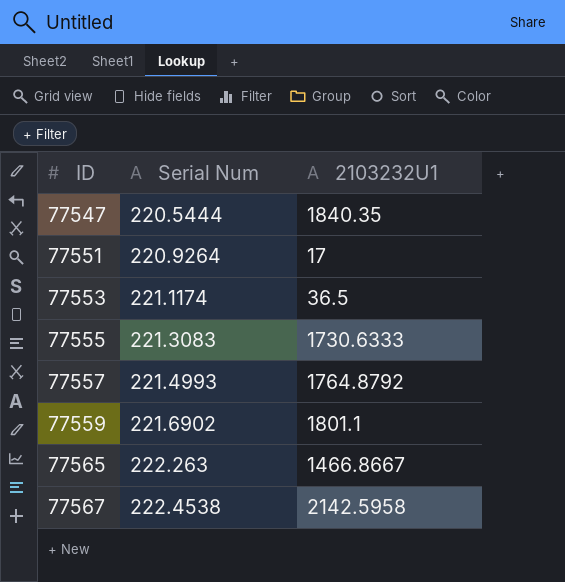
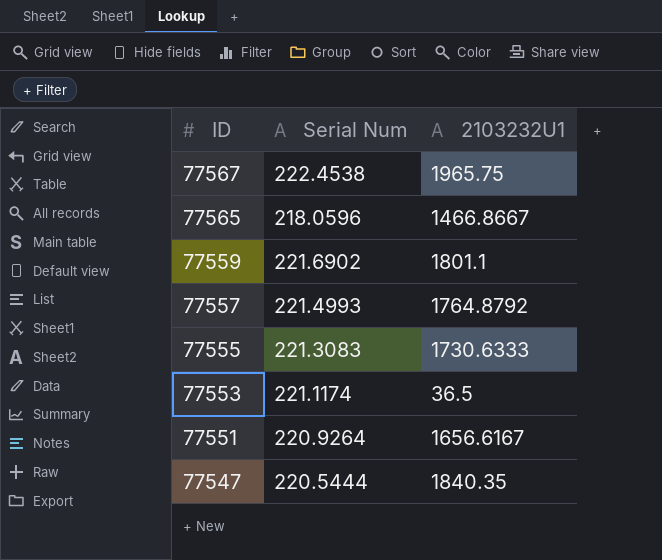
row order: ID ascending -> ID descending
77567 | 2103232U1: 2142.5958 -> 1965.75
77565 | Serial Num: 222.263 -> 218.0596
77551 | 2103232U1: 17 -> 1656.6167

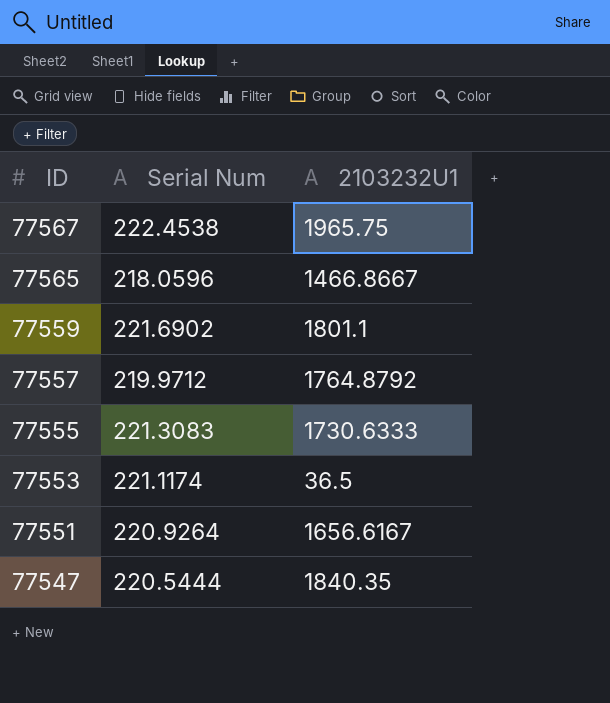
77557 | Serial Num: 221.4993 -> 219.9712

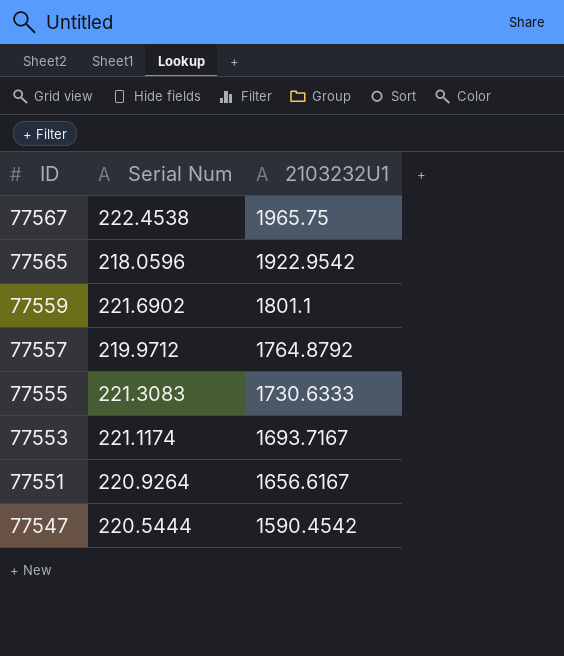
77565 | 2103232U1: 1466.8667 -> 1922.9542
77553 | 2103232U1: 36.5 -> 1693.7167
77547 | 2103232U1: 1840.35 -> 1590.4542

